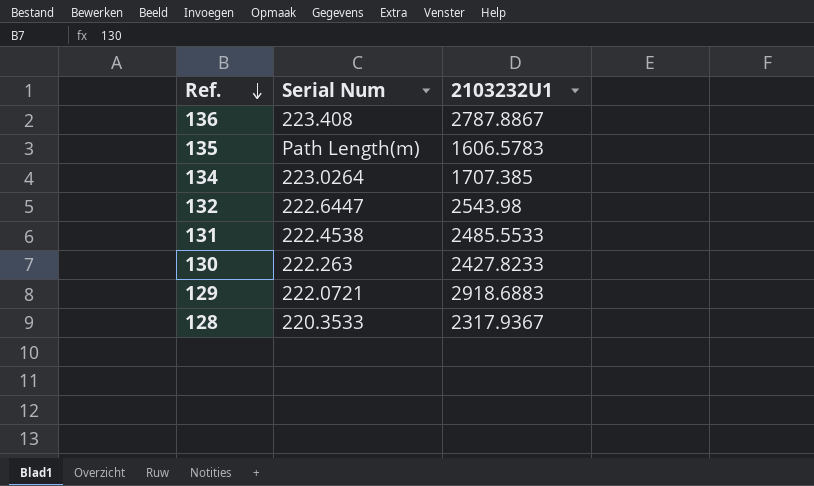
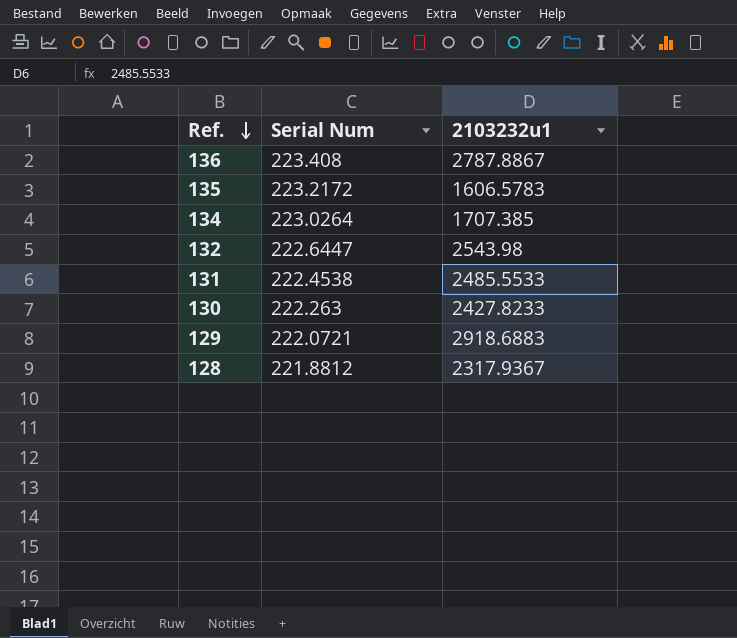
column name: 2103232U1 -> 2103232u1
135 | Serial Num: Path Length(m) -> 223.2172
128 | Serial Num: 220.3533 -> 221.8812

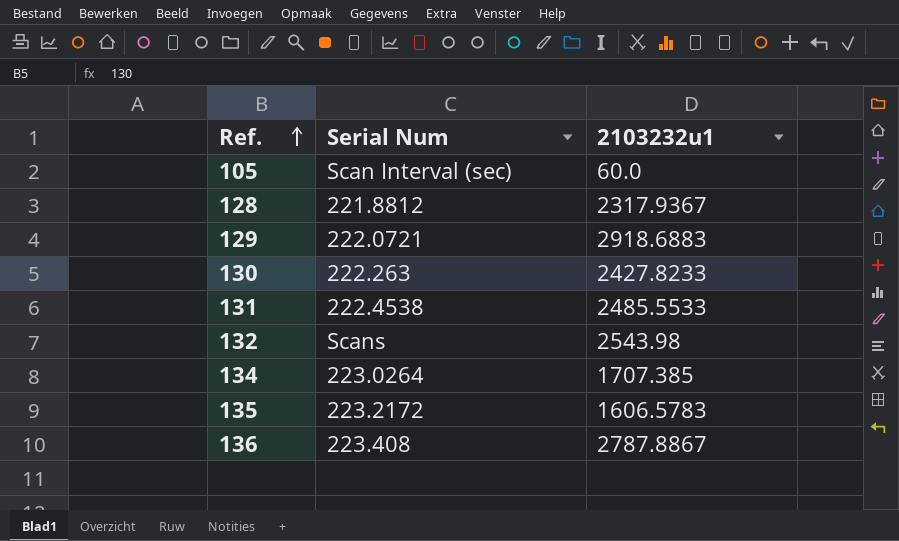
row order: Ref. descending -> Ref. ascending
row 105: none -> Scan Interval (sec) | 60.0
132 | Serial Num: 222.6447 -> Scans

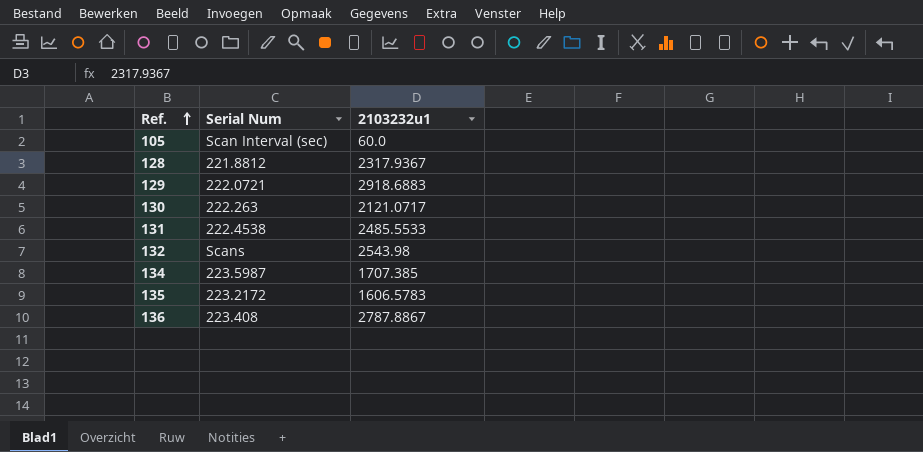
130 | 2103232u1: 2427.8233 -> 2121.0717
134 | Serial Num: 223.0264 -> 223.5987

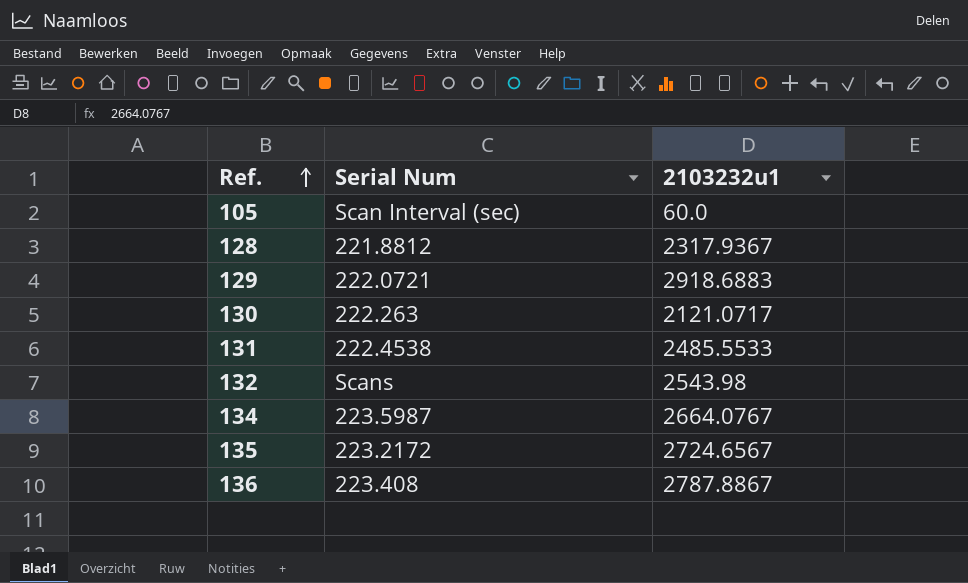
134 | 2103232u1: 1707.385 -> 2664.0767
135 | 2103232u1: 1606.5783 -> 2724.6567

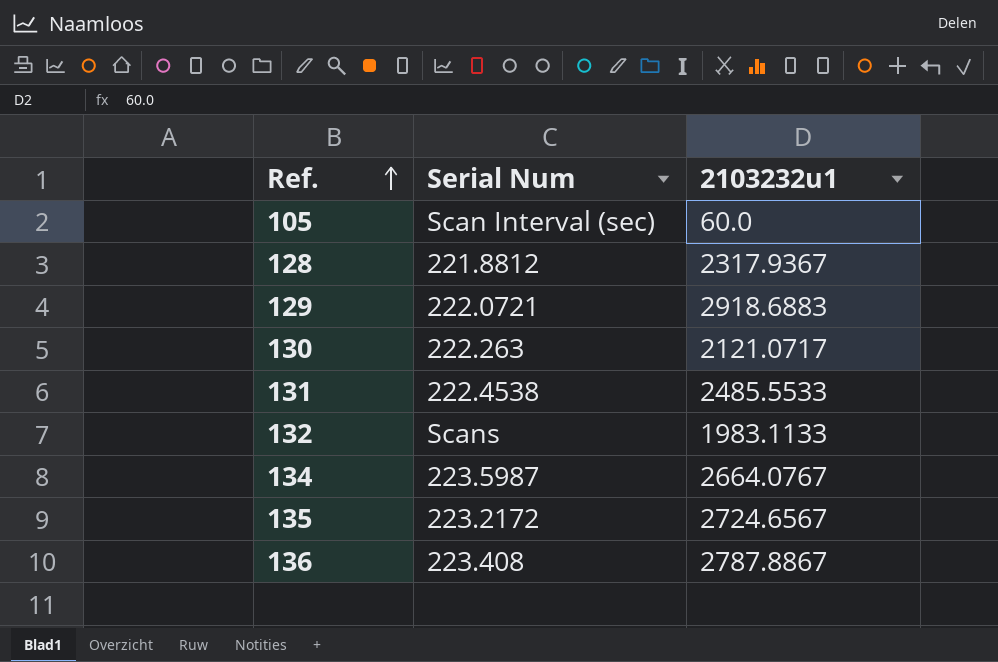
132 | 2103232u1: 2543.98 -> 1983.1133

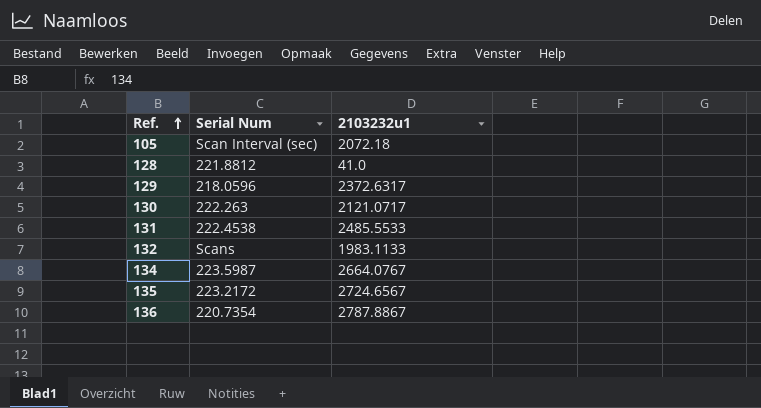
105 | 2103232u1: 60.0 -> 2072.18
128 | 2103232u1: 2317.9367 -> 41.0
129 | Serial Num: 222.0721 -> 218.0596
129 | 2103232u1: 2918.6883 -> 2372.6317
136 | Serial Num: 223.408 -> 220.7354

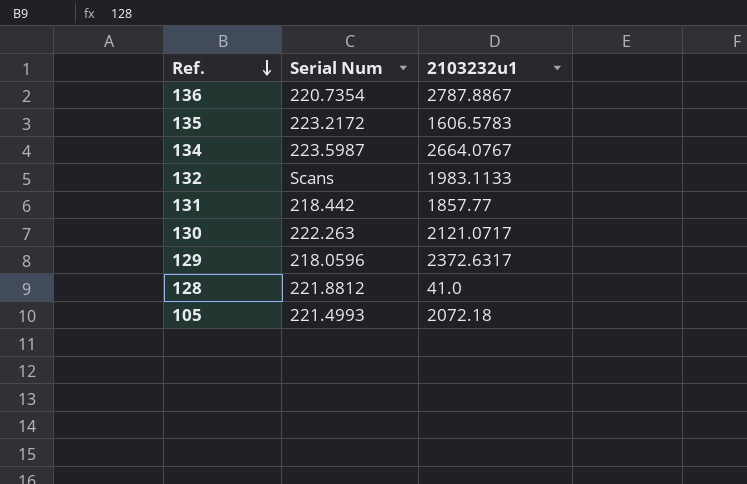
row order: Ref. ascending -> Ref. descending
135 | 2103232u1: 2724.6567 -> 1606.5783
131 | Serial Num: 222.4538 -> 218.442
131 | 2103232u1: 2485.5533 -> 1857.77
105 | Serial Num: Scan Interval (sec) -> 221.4993

